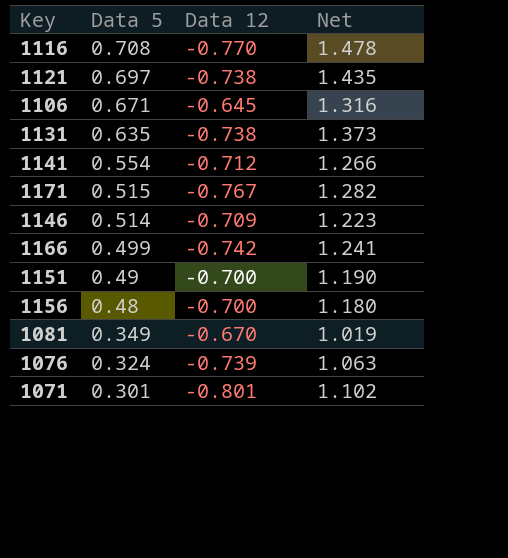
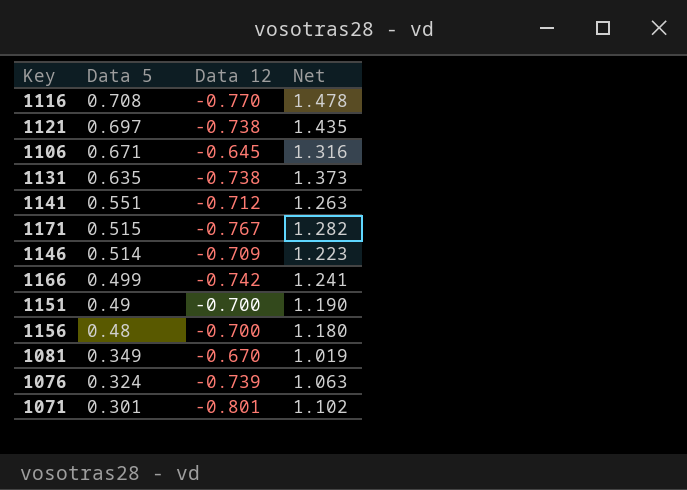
1141 | Data 5: 0.554 -> 0.551
1141 | Net: 1.266 -> 1.263

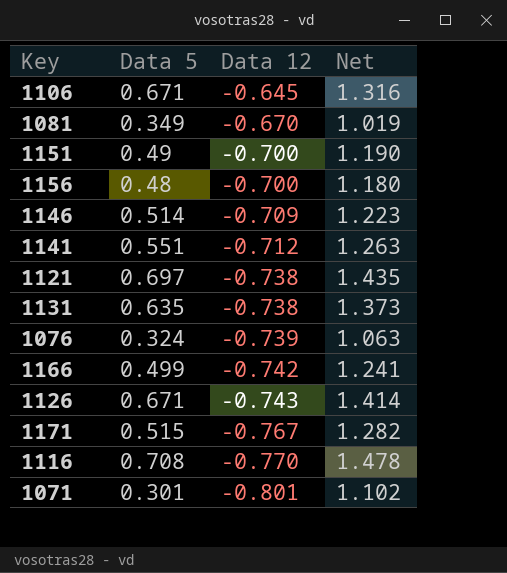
row order: Data 5 descending -> Data 12 descending
row 1126: none -> 0.671 | -0.743 | 1.414

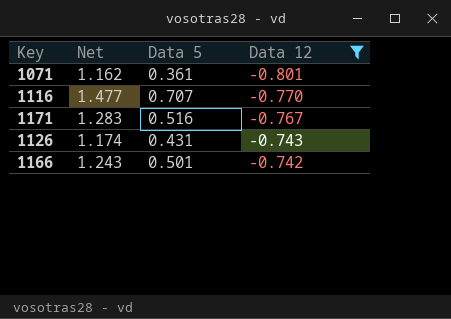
filter: none -> Data 12 <= -0.742
row order: Data 12 descending -> Data 12 ascending
column Net | position: 4 -> 2
1071 | Net: 1.102 -> 1.162
1071 | Data 5: 0.301 -> 0.361
1116 | Net: 1.478 -> 1.477
1116 | Data 5: 0.708 -> 0.707
1171 | Net: 1.282 -> 1.283
1171 | Data 5: 0.515 -> 0.516
1126 | Net: 1.414 -> 1.174
1126 | Data 5: 0.671 -> 0.431
1166 | Net: 1.241 -> 1.243
1166 | Data 5: 0.499 -> 0.501

